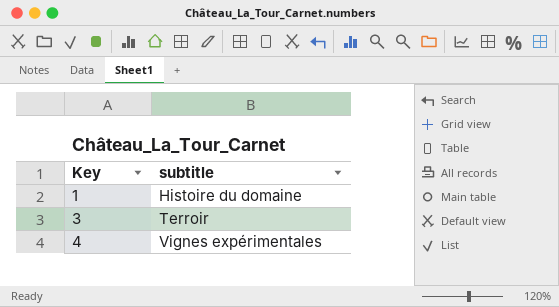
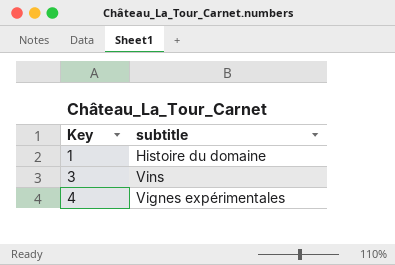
3 | subtitle: Terroir -> Vins

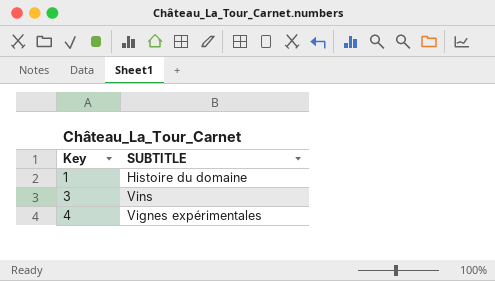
column name: subtitle -> SUBTITLE

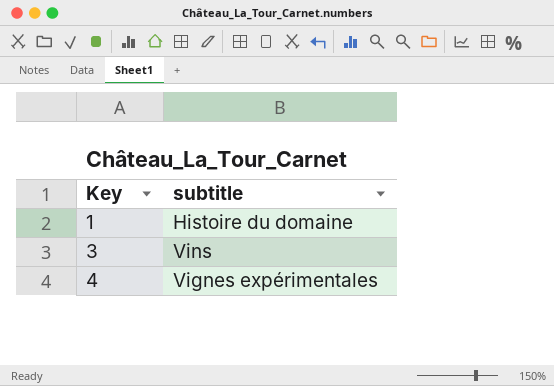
column name: SUBTITLE -> subtitle

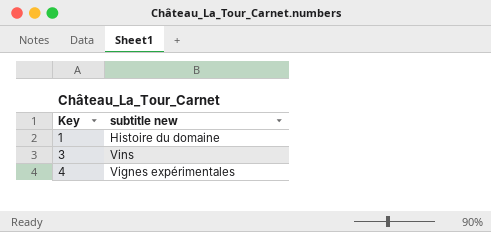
column name: subtitle -> subtitle new

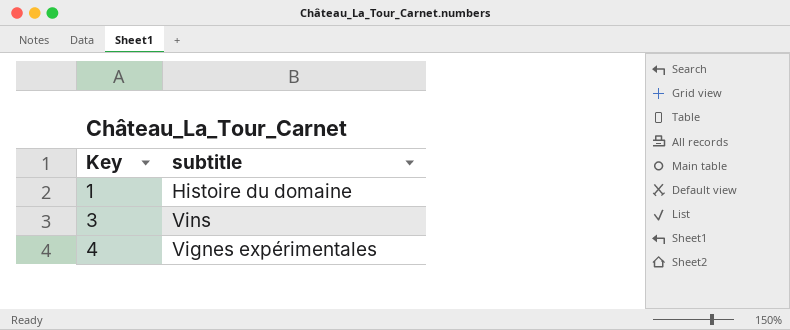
column name: subtitle new -> subtitle

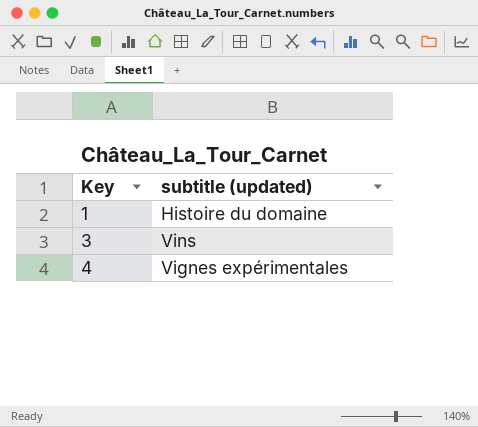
column name: subtitle -> subtitle (updated)

